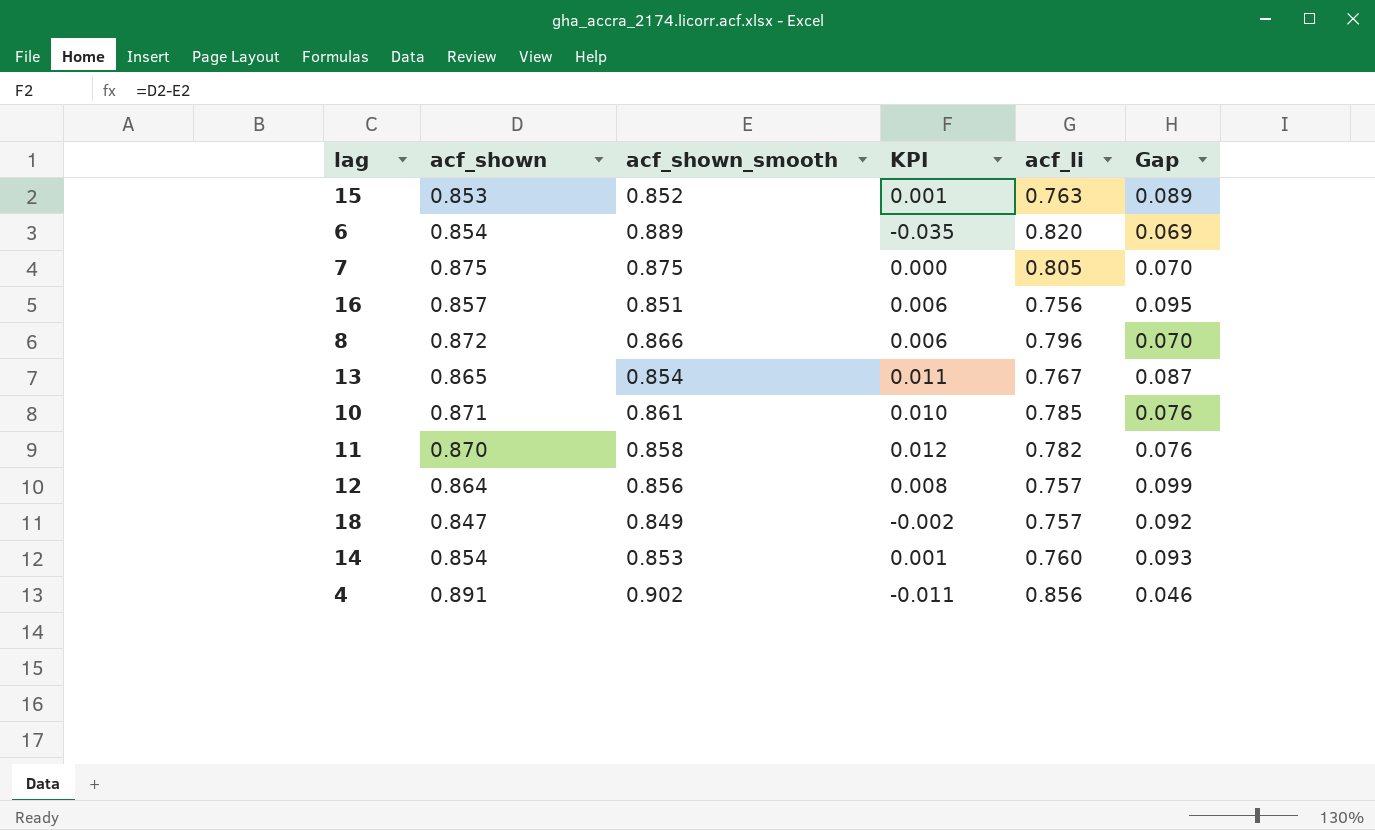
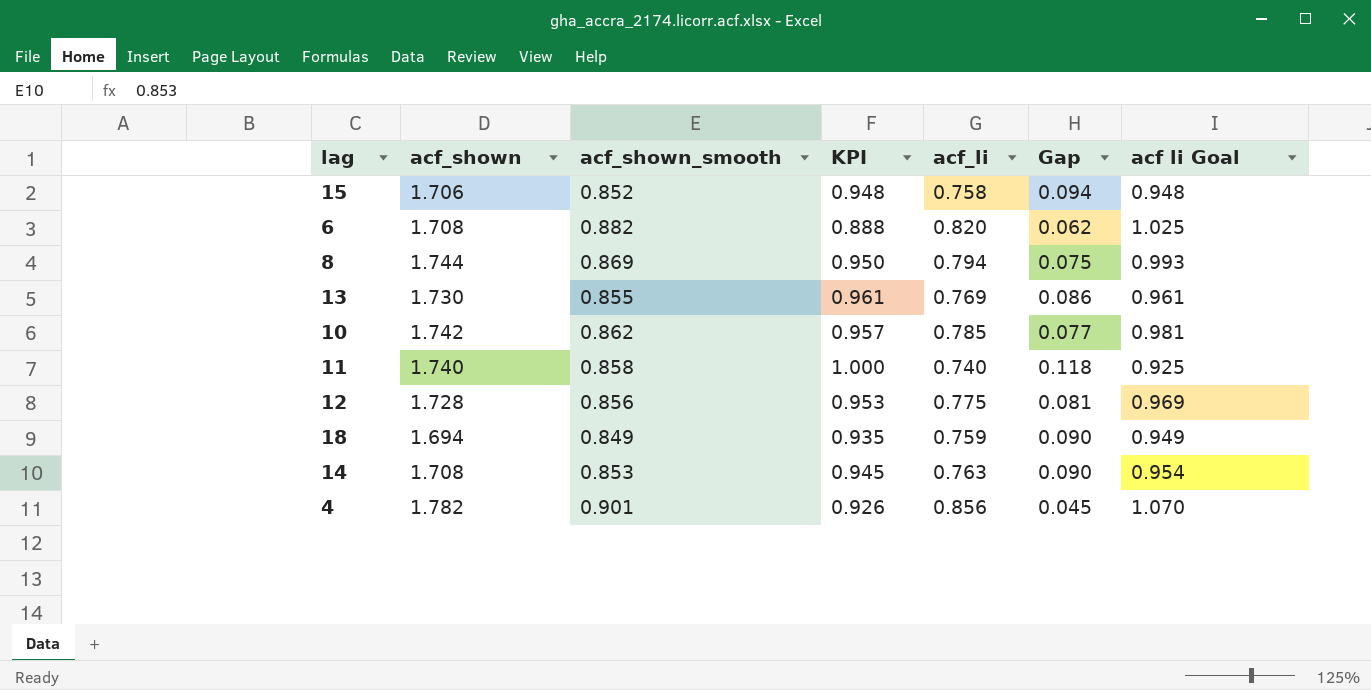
column KPI | formula: [acf_shown] - [acf_shown_smooth] -> [acf_shown] - [acf_li]
column acf li Goal | formula: none -> [acf_li] * 1.25
row 7: 0.875 | 0.875 | 0.000 | 0.805 | 0.070 -> none
row 16: 0.857 | 0.851 | 0.006 | 0.756 | 0.095 -> none
15 | acf_shown: 0.853 -> 1.706
15 | acf_li: 0.763 -> 0.758
15 | Gap: 0.089 -> 0.094
6 | acf_shown: 0.854 -> 1.708
6 | acf_shown_smooth: 0.889 -> 0.882
6 | Gap: 0.069 -> 0.062
8 | acf_shown: 0.872 -> 1.744
8 | acf_shown_smooth: 0.866 -> 0.869
8 | acf_li: 0.796 -> 0.794
8 | Gap: 0.070 -> 0.075
13 | acf_shown: 0.865 -> 1.730
13 | acf_shown_smooth: 0.854 -> 0.855
13 | acf_li: 0.767 -> 0.769
13 | Gap: 0.087 -> 0.086
10 | acf_shown: 0.871 -> 1.742
10 | acf_shown_smooth: 0.861 -> 0.862
10 | Gap: 0.076 -> 0.077
11 | acf_shown: 0.870 -> 1.740
11 | acf_li: 0.782 -> 0.740
11 | Gap: 0.076 -> 0.118
12 | acf_shown: 0.864 -> 1.728
12 | acf_li: 0.757 -> 0.775
12 | Gap: 0.099 -> 0.081
18 | acf_shown: 0.847 -> 1.694
18 | acf_li: 0.757 -> 0.759
18 | Gap: 0.092 -> 0.090
14 | acf_shown: 0.854 -> 1.708
14 | acf_li: 0.760 -> 0.763
14 | Gap: 0.093 -> 0.090
4 | acf_shown: 0.891 -> 1.782
4 | acf_shown_smooth: 0.902 -> 0.901
4 | Gap: 0.046 -> 0.045

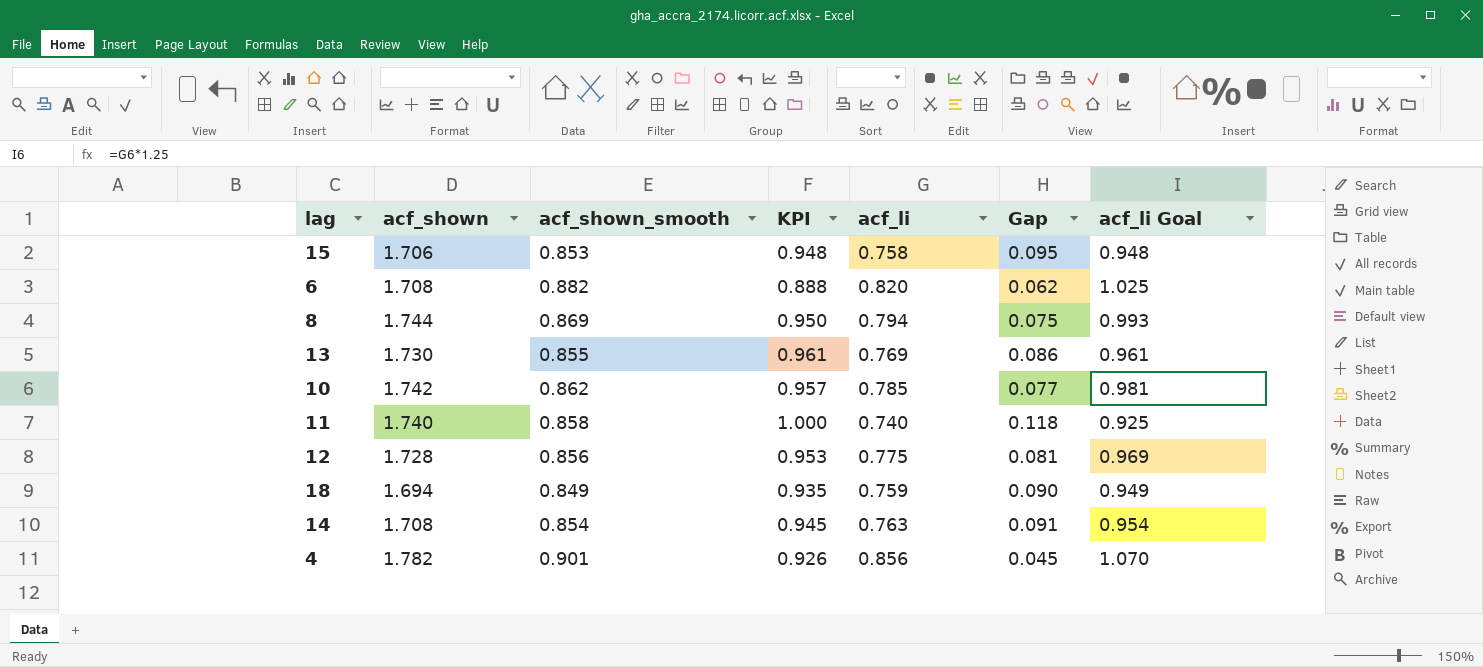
column name: acf li Goal -> acf_li Goal
15 | acf_shown_smooth: 0.852 -> 0.853
15 | Gap: 0.094 -> 0.095
14 | acf_shown_smooth: 0.853 -> 0.854
14 | Gap: 0.090 -> 0.091

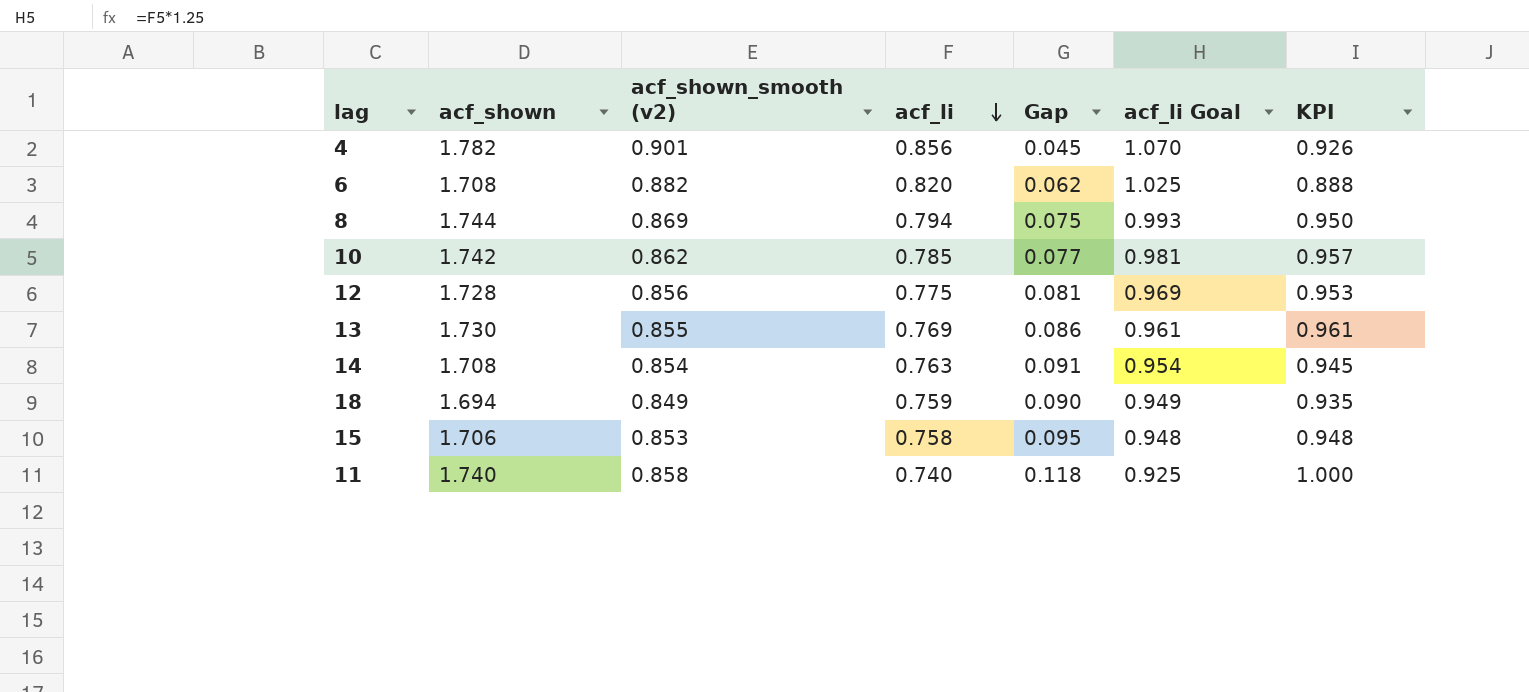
row order: none -> acf_li descending
column name: acf_shown_smooth -> acf_shown_smooth (v2)
column KPI | position: 4 -> 7

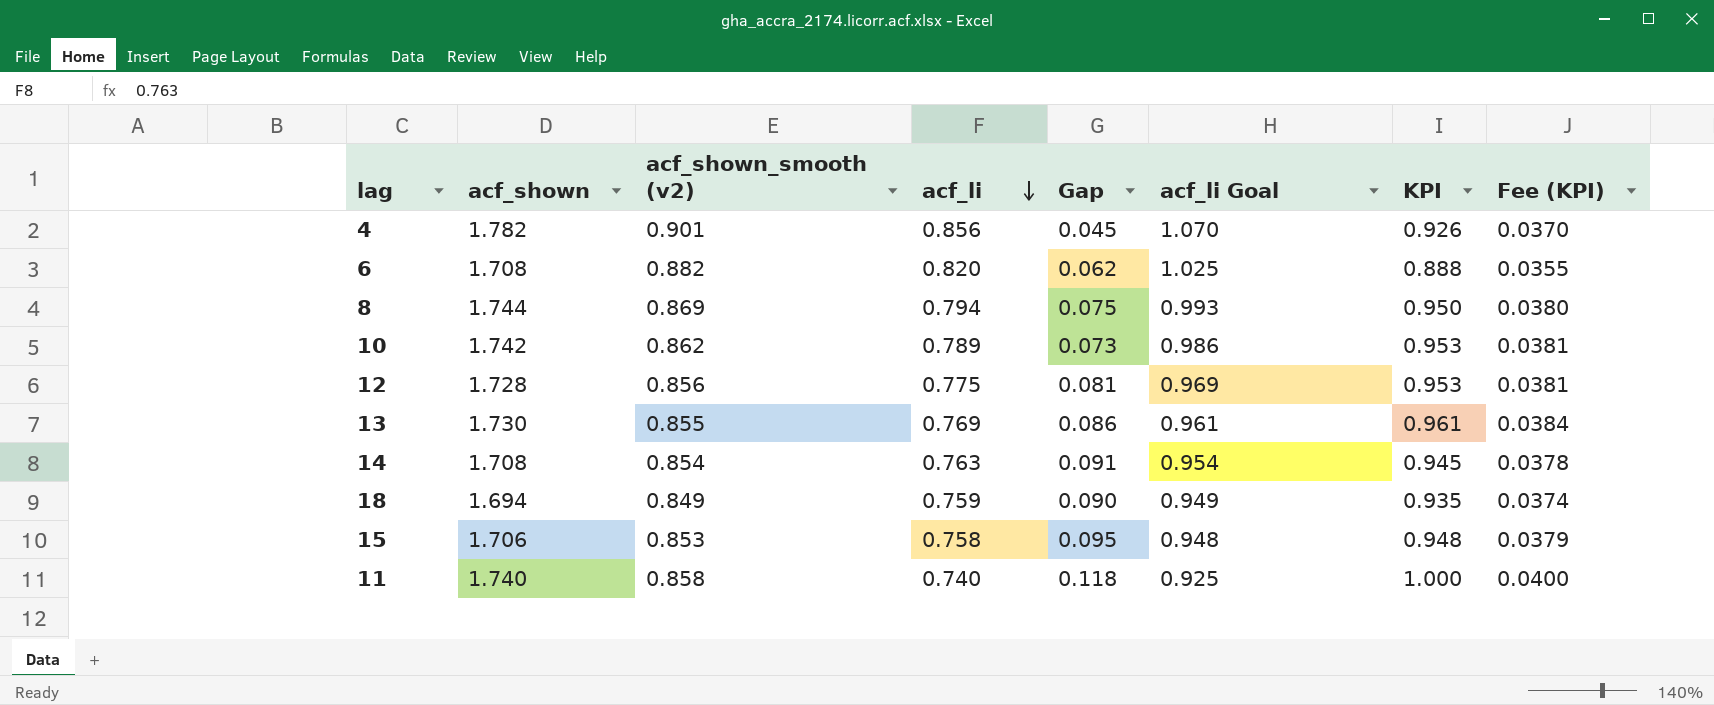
column Fee (KPI) | formula: none -> [KPI] * 0.04
10 | acf_li: 0.785 -> 0.789
10 | Gap: 0.077 -> 0.073
10 | acf_li Goal: 0.981 -> 0.986
10 | KPI: 0.957 -> 0.953

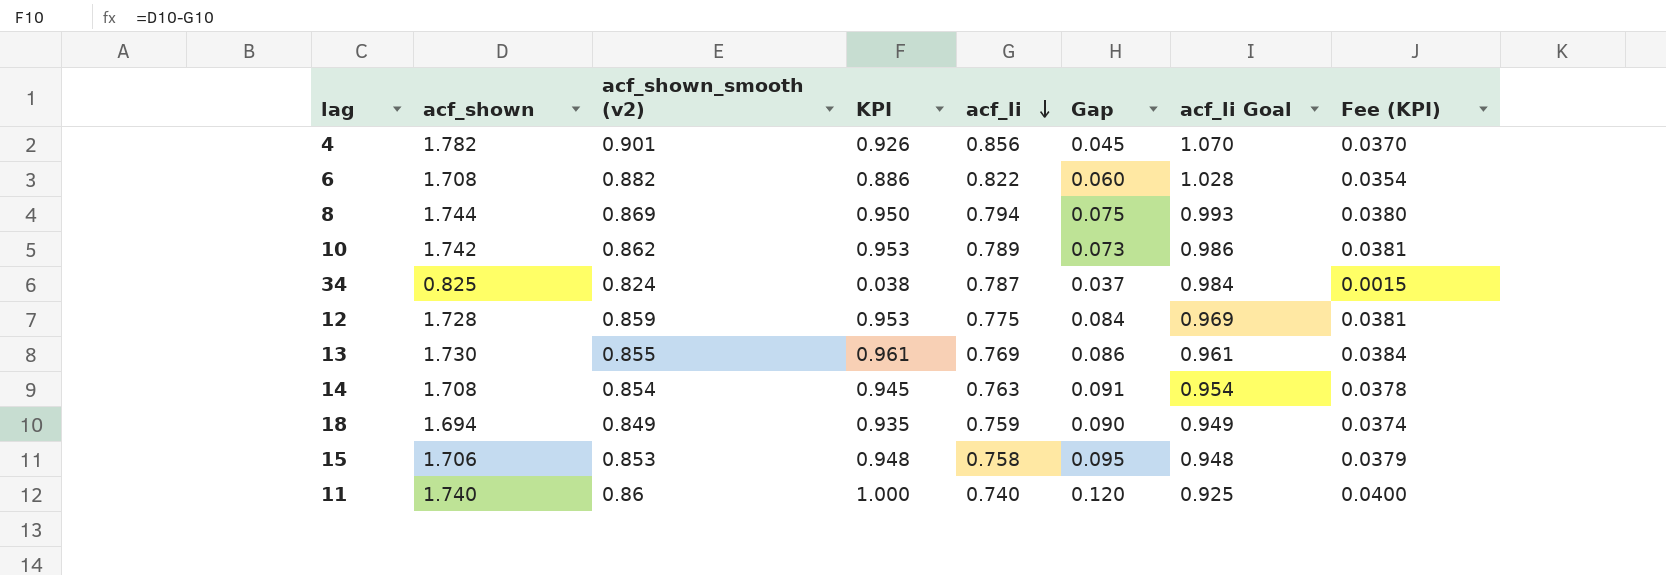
column KPI | position: 7 -> 4
6 | KPI: 0.888 -> 0.886
6 | acf_li: 0.820 -> 0.822
6 | Gap: 0.062 -> 0.060
6 | acf_li Goal: 1.025 -> 1.028
6 | Fee (KPI): 0.0355 -> 0.0354
row 34: none -> 0.825 | 0.824 | 0.038 | 0.787 | 0.037 | 0.984 | 0.0015
12 | acf_shown_smooth (v2): 0.856 -> 0.859
12 | Gap: 0.081 -> 0.084
11 | acf_shown_smooth (v2): 0.858 -> 0.86
11 | Gap: 0.118 -> 0.120

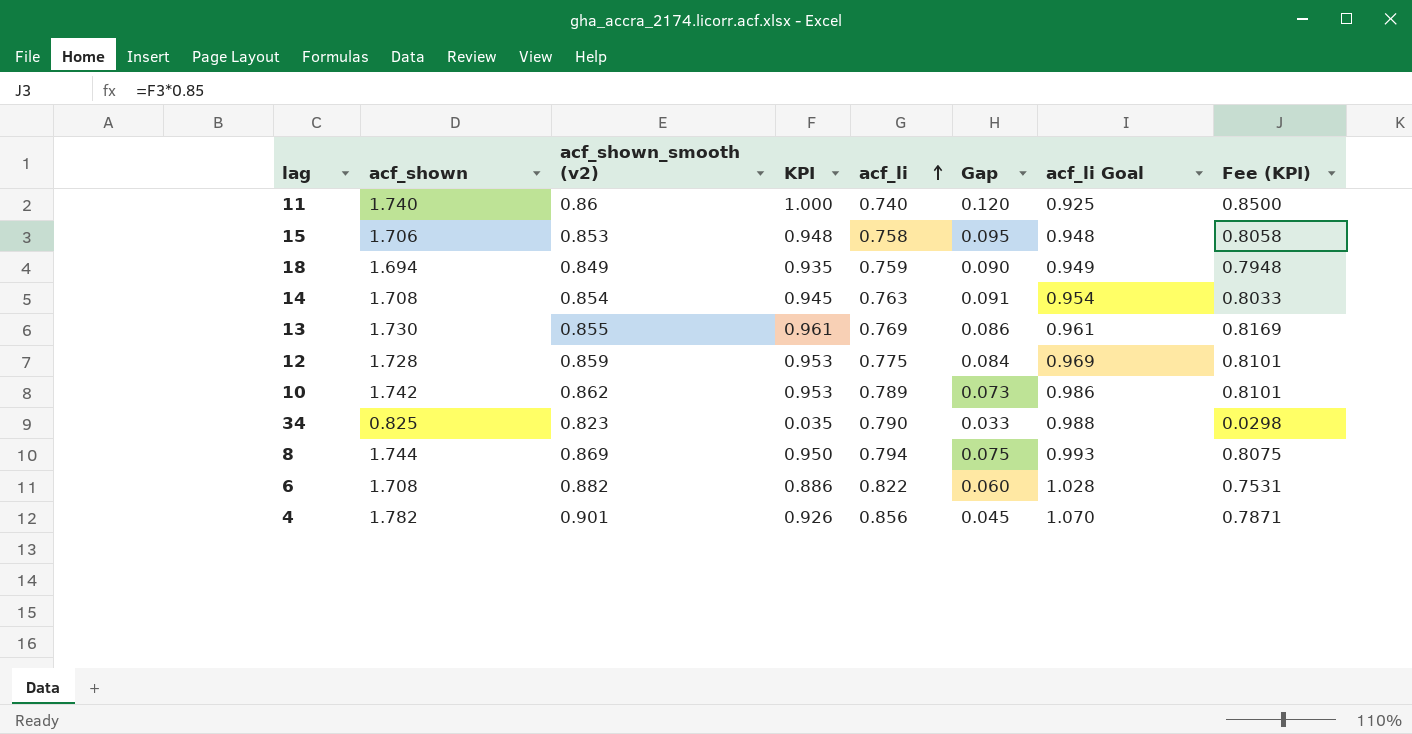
row order: acf_li descending -> acf_li ascending
column Fee (KPI) | formula: [KPI] * 0.04 -> [KPI] * 0.85
34 | acf_shown_smooth (v2): 0.824 -> 0.823
34 | KPI: 0.038 -> 0.035
34 | acf_li: 0.787 -> 0.790
34 | Gap: 0.037 -> 0.033
34 | acf_li Goal: 0.984 -> 0.988

